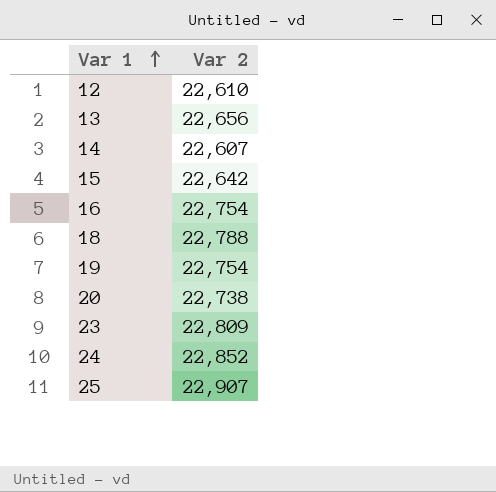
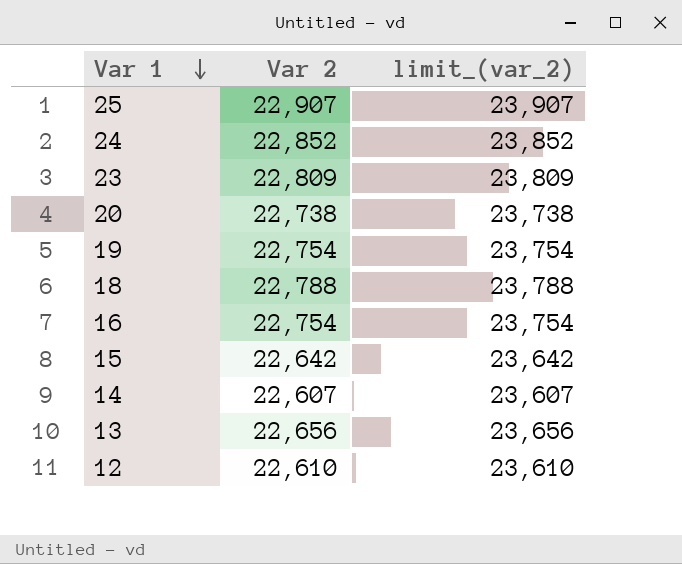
row order: Var 1 ascending -> Var 1 descending
column limit_(var_2) | formula: none -> [Var 2] + 1000

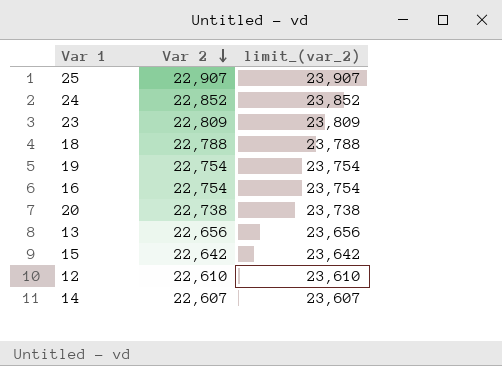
row order: Var 1 descending -> Var 2 descending

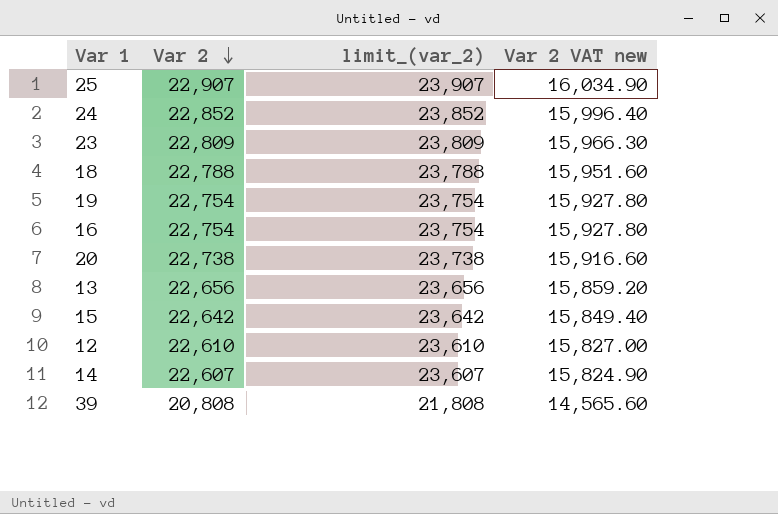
column Var 2 VAT new | formula: none -> [Var 2] * 0.7
row 39: none -> 20,808 | 21,808 | 14,565.60

